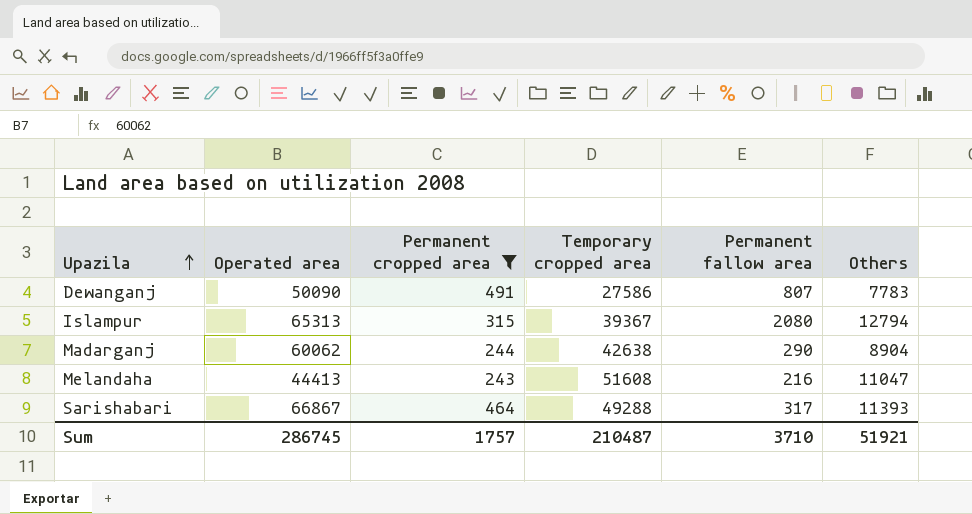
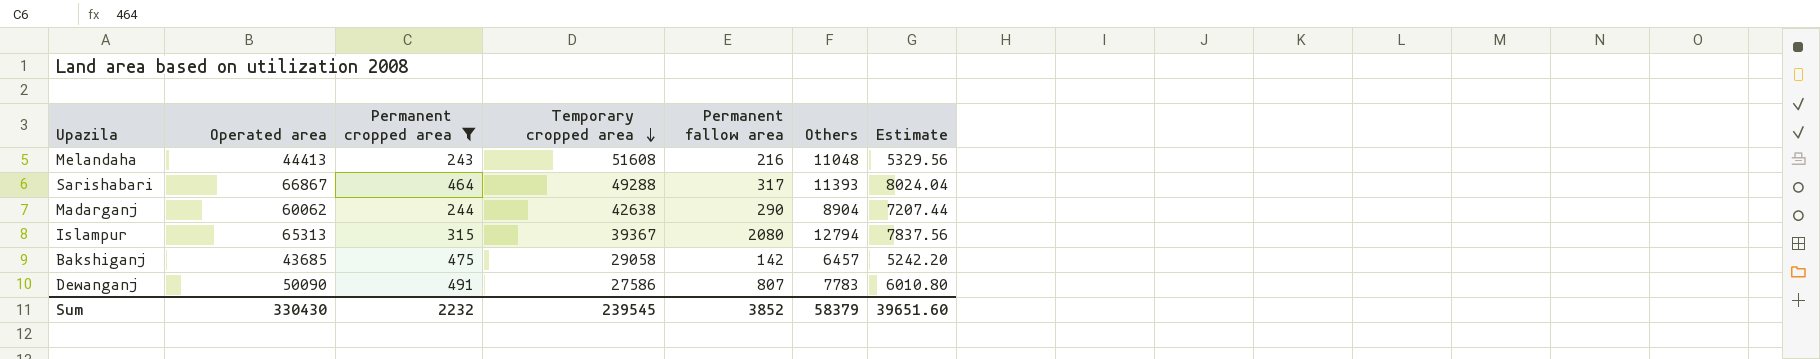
row order: Upazila ascending -> Temporary cropped area descending
column Estimate | formula: none -> [Operated area] * 0.12
Melandaha | Others: 11047 -> 11048
row Bakshiganj: none -> 43685 | 475 | 29058 | 142 | 6457 | 5242.20
Sum | Operated area: 286745 -> 330430
Sum | Permanent cropped area: 1757 -> 2232
Sum | Temporary cropped area: 210487 -> 239545
Sum | Permanent fallow area: 3710 -> 3852
Sum | Others: 51921 -> 58379

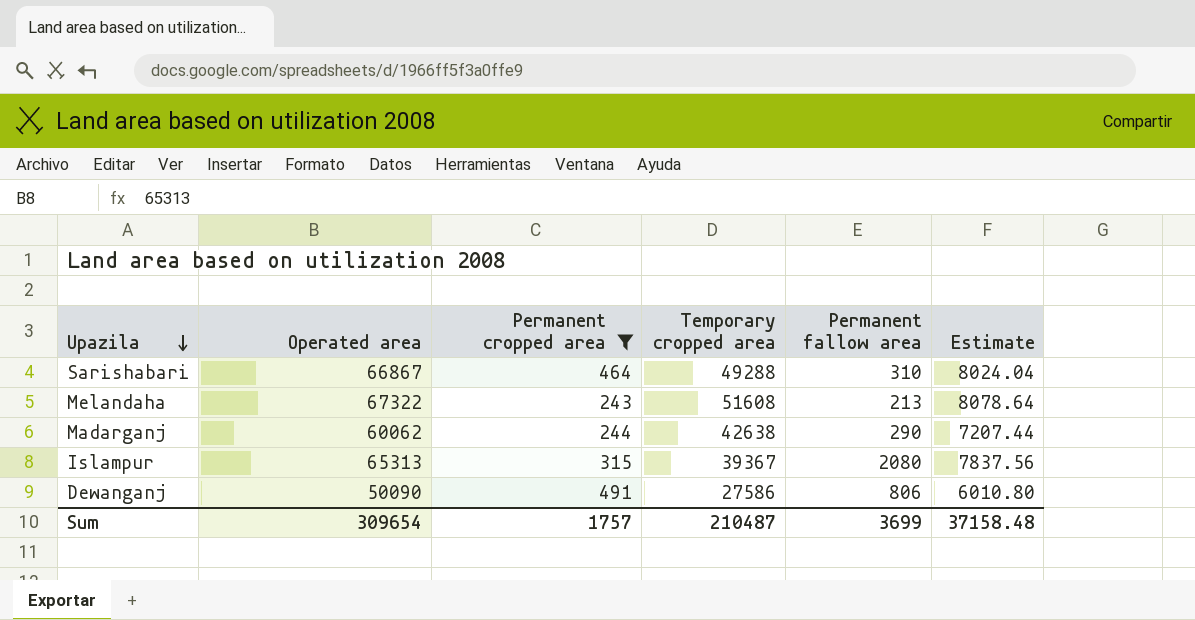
row order: Temporary cropped area descending -> Upazila descending
column Others | position: 6 -> none
row Bakshiganj: 43685 | 475 | 29058 | 142 | 6457 | 5242.20 -> none
Sarishabari | Permanent fallow area: 317 -> 310
Melandaha | Operated area: 44413 -> 67322
Melandaha | Permanent fallow area: 216 -> 213
Melandaha | Estimate: 5329.56 -> 8078.64
Dewanganj | Permanent fallow area: 807 -> 806
Sum | Operated area: 330430 -> 309654
Sum | Permanent cropped area: 2232 -> 1757
Sum | Temporary cropped area: 239545 -> 210487
Sum | Permanent fallow area: 3852 -> 3699
Sum | Estimate: 39651.60 -> 37158.48

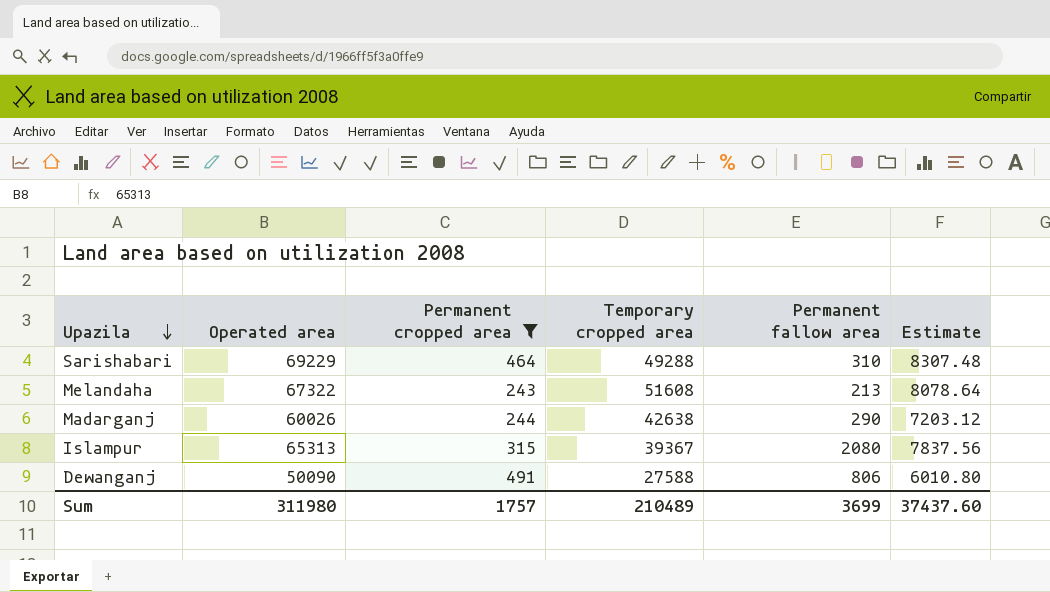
Sarishabari | Operated area: 66867 -> 69229
Sarishabari | Estimate: 8024.04 -> 8307.48
Madarganj | Operated area: 60062 -> 60026
Madarganj | Estimate: 7207.44 -> 7203.12
Dewanganj | Temporary cropped area: 27586 -> 27588
Sum | Operated area: 309654 -> 311980
Sum | Temporary cropped area: 210487 -> 210489
Sum | Estimate: 37158.48 -> 37437.60

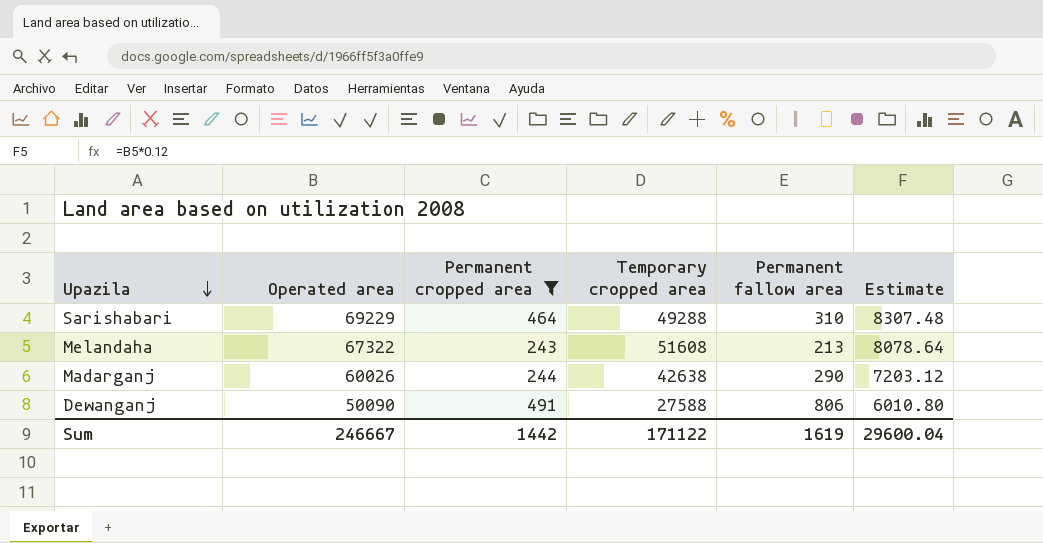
row Islampur: 65313 | 315 | 39367 | 2080 | 7837.56 -> none
Sum | Operated area: 311980 -> 246667
Sum | Permanent cropped area: 1757 -> 1442
Sum | Temporary cropped area: 210489 -> 171122
Sum | Permanent fallow area: 3699 -> 1619
Sum | Estimate: 37437.60 -> 29600.04

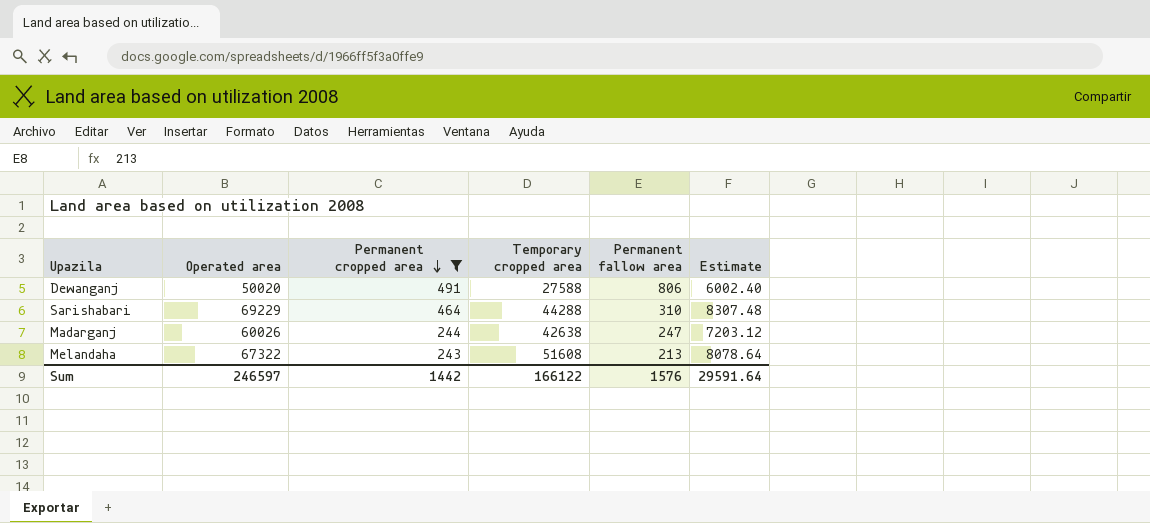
row order: Upazila descending -> Permanent cropped area descending
Dewanganj | Operated area: 50090 -> 50020
Dewanganj | Estimate: 6010.80 -> 6002.40
Sarishabari | Temporary cropped area: 49288 -> 44288
Madarganj | Permanent fallow area: 290 -> 247
Sum | Operated area: 246667 -> 246597
Sum | Temporary cropped area: 171122 -> 166122
Sum | Permanent fallow area: 1619 -> 1576
Sum | Estimate: 29600.04 -> 29591.64

